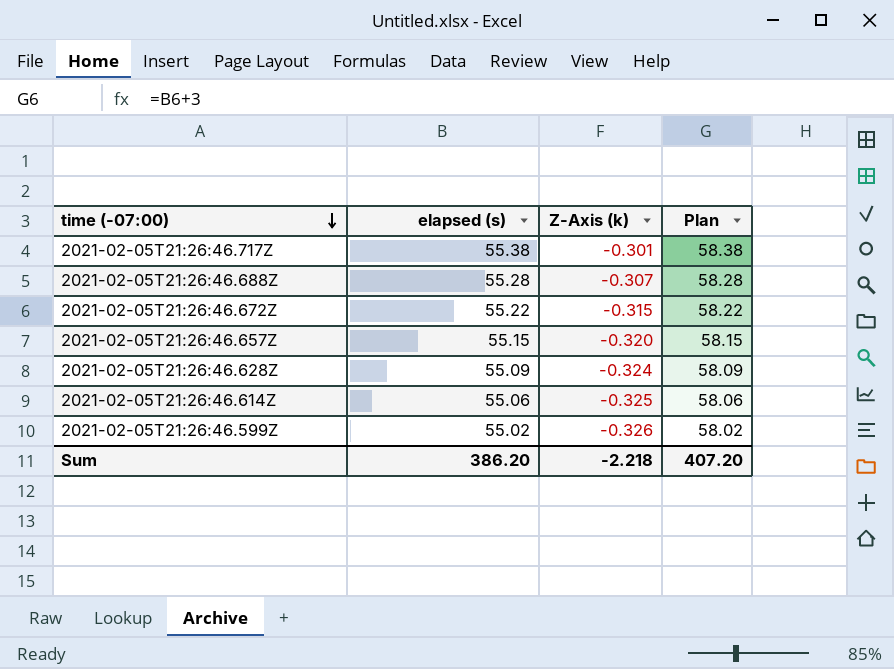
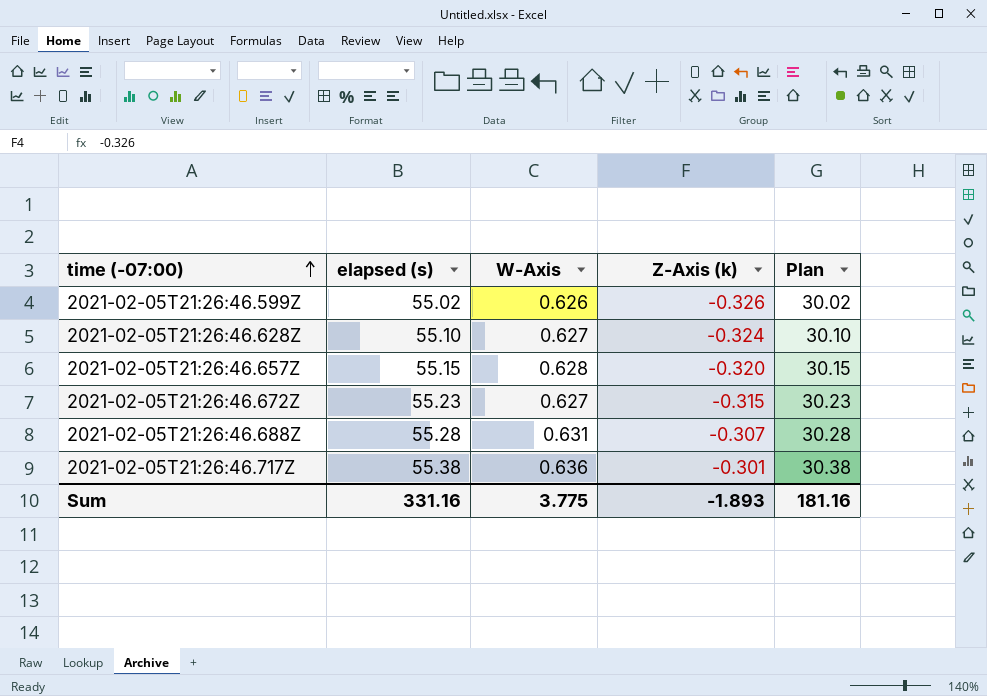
row order: time (-07:00) descending -> time (-07:00) ascending
column W-Axis | position: none -> 3
column Plan | formula: [elapsed (s)] + 3 -> [elapsed (s)] - 25
row 2021-02-05T21:26:46.614Z: 55.06 | -0.325 | 58.06 -> none
2021-02-05T21:26:46.628Z | elapsed (s): 55.09 -> 55.10
2021-02-05T21:26:46.672Z | elapsed (s): 55.22 -> 55.23
Sum | elapsed (s): 386.20 -> 331.16
Sum | Z-Axis (k): -2.218 -> -1.893
Sum | Plan: 407.20 -> 181.16

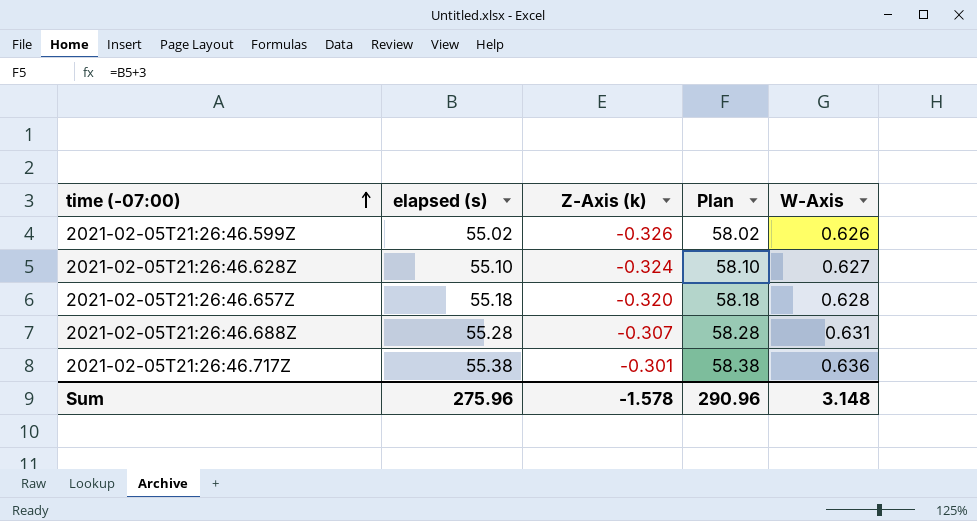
column Plan | formula: [elapsed (s)] - 25 -> [elapsed (s)] + 3
column W-Axis | position: 3 -> 5
row 2021-02-05T21:26:46.672Z: 55.23 | 0.627 | -0.315 | 30.23 -> none
2021-02-05T21:26:46.657Z | elapsed (s): 55.15 -> 55.18
Sum | elapsed (s): 331.16 -> 275.96
Sum | Z-Axis (k): -1.893 -> -1.578
Sum | Plan: 181.16 -> 290.96
Sum | W-Axis: 3.775 -> 3.148

